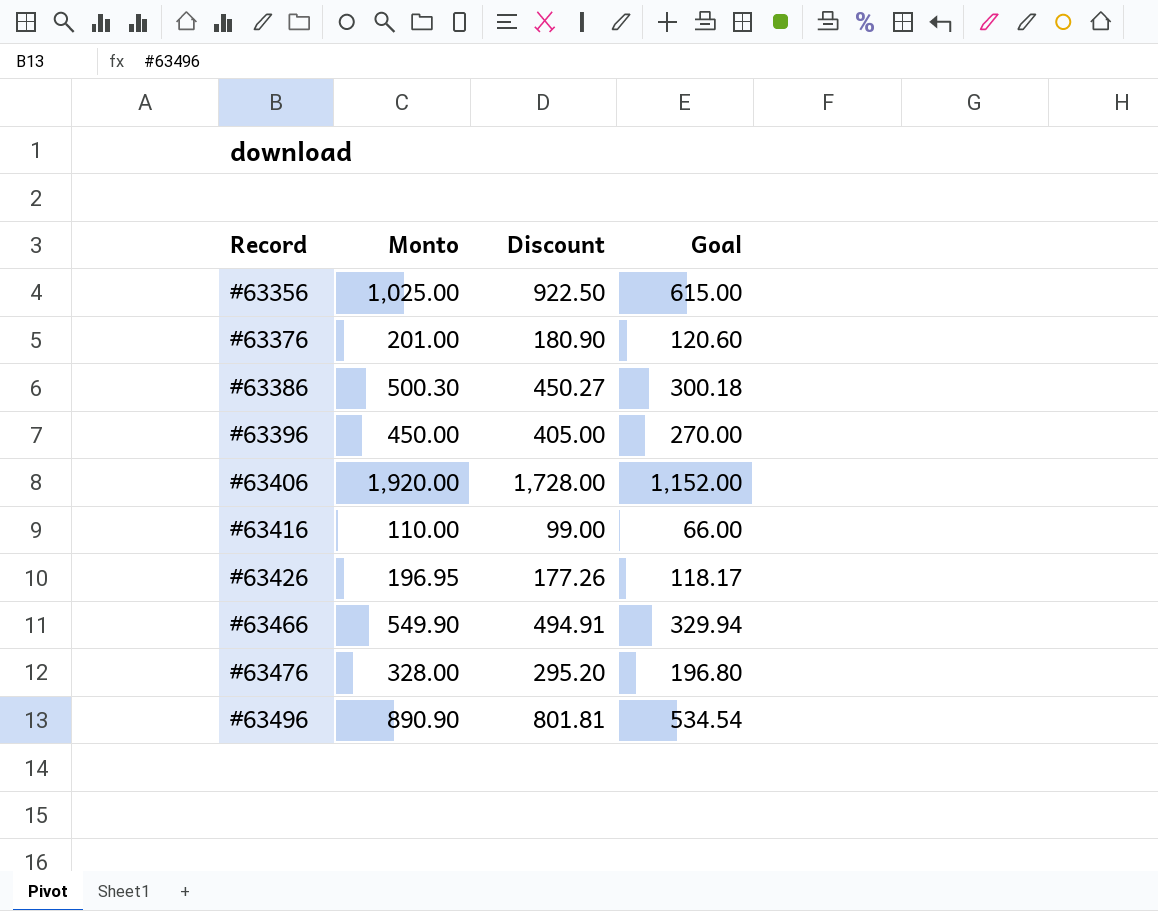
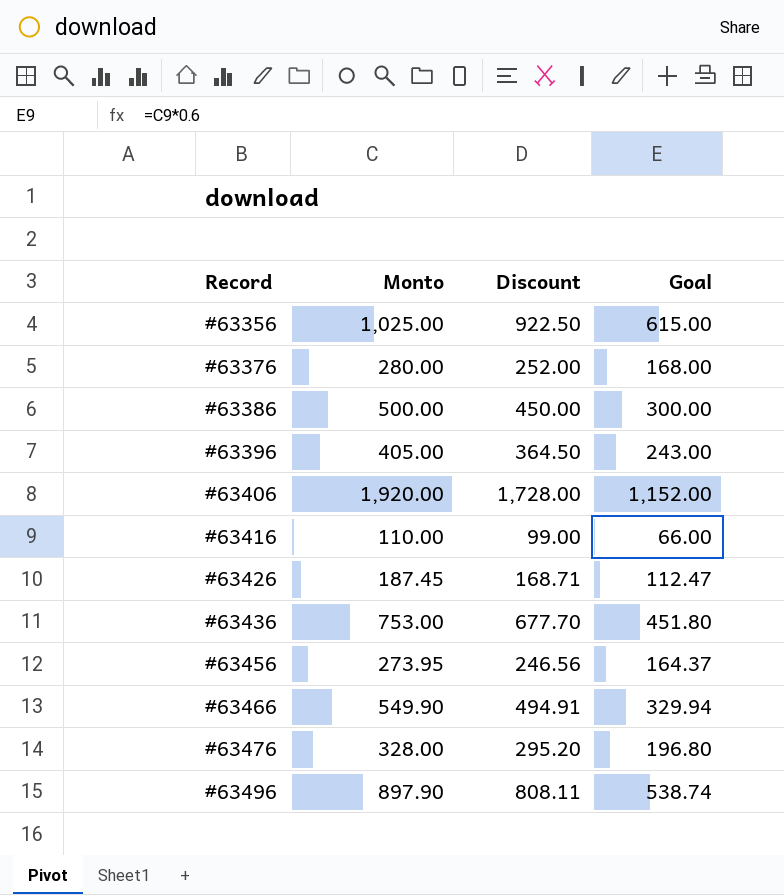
#63376 | Monto: 201.00 -> 280.00
#63376 | Discount: 180.90 -> 252.00
#63376 | Goal: 120.60 -> 168.00
#63386 | Monto: 500.30 -> 500.00
#63386 | Discount: 450.27 -> 450.00
#63386 | Goal: 300.18 -> 300.00
#63396 | Monto: 450.00 -> 405.00
#63396 | Discount: 405.00 -> 364.50
#63396 | Goal: 270.00 -> 243.00
#63426 | Monto: 196.95 -> 187.45
#63426 | Discount: 177.26 -> 168.71
#63426 | Goal: 118.17 -> 112.47
row #63436: none -> 753.00 | 677.70 | 451.80
row #63456: none -> 273.95 | 246.56 | 164.37
#63496 | Monto: 890.90 -> 897.90
#63496 | Discount: 801.81 -> 808.11
#63496 | Goal: 534.54 -> 538.74

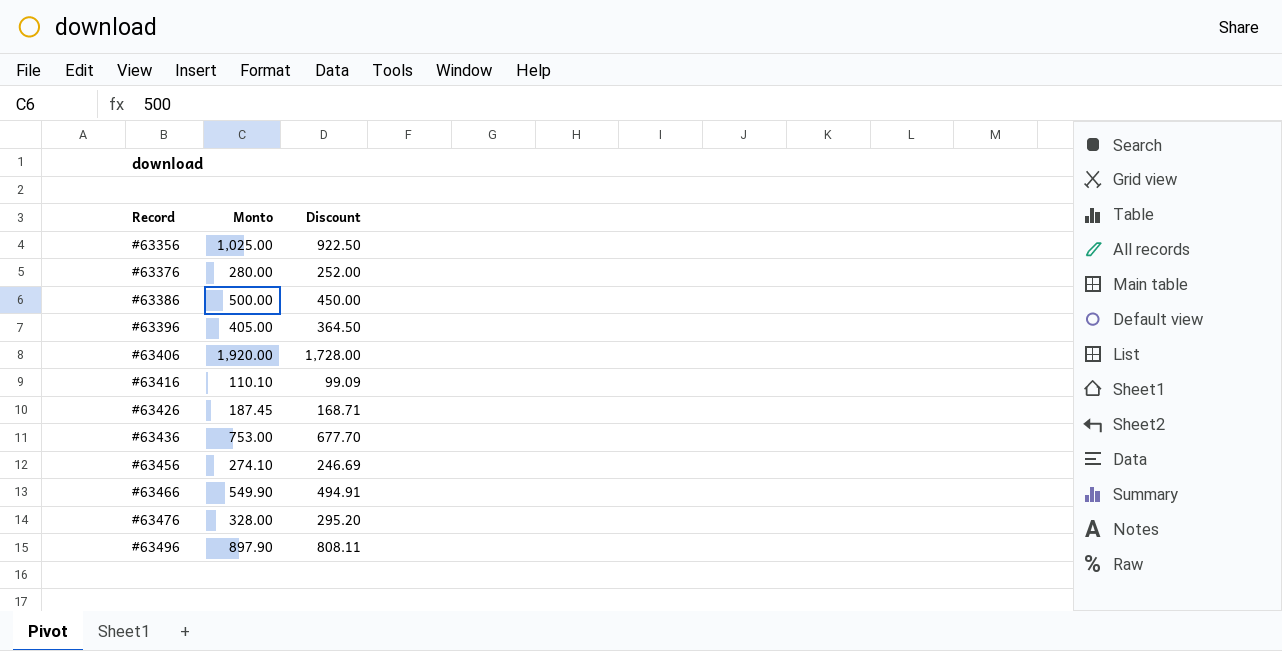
column Goal | formula: [Monto] * 0.6 -> none
#63416 | Monto: 110.00 -> 110.10
#63416 | Discount: 99.00 -> 99.09
#63456 | Monto: 273.95 -> 274.10
#63456 | Discount: 246.56 -> 246.69

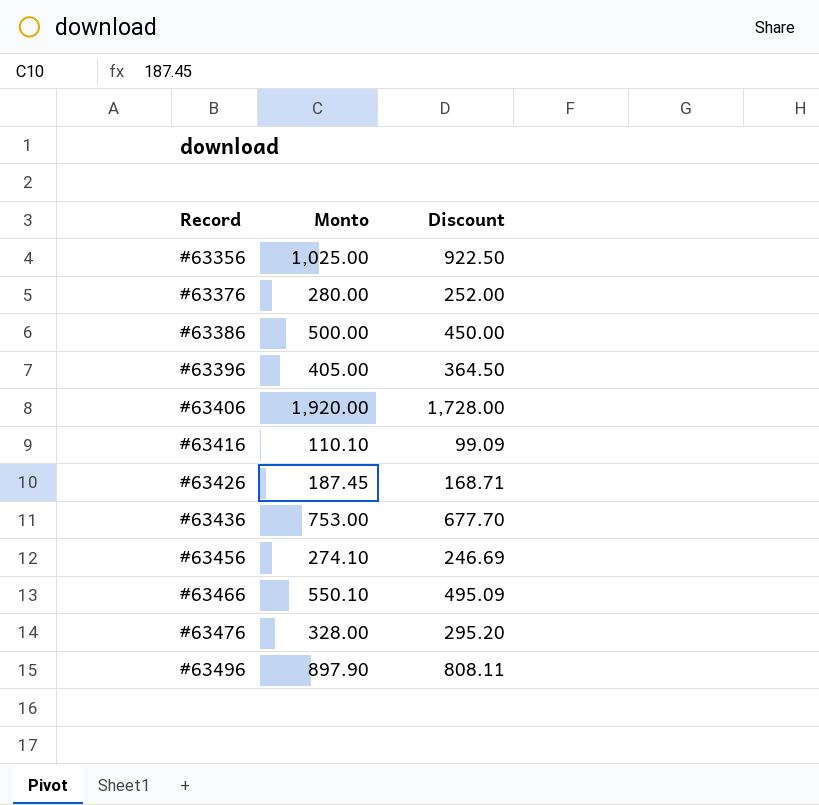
#63466 | Monto: 549.90 -> 550.10
#63466 | Discount: 494.91 -> 495.09

